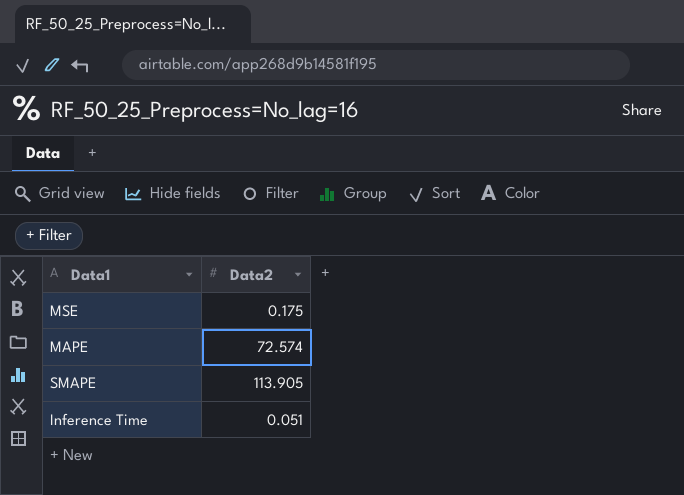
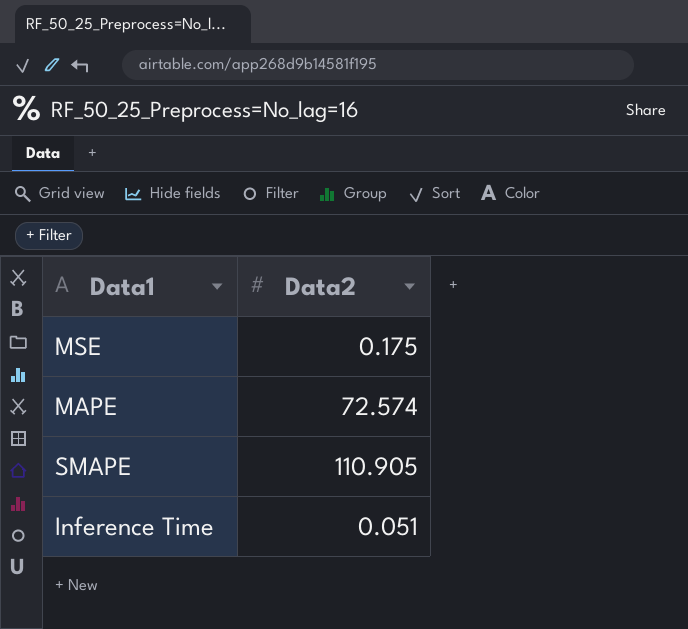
SMAPE | Data2: 113.905 -> 110.905

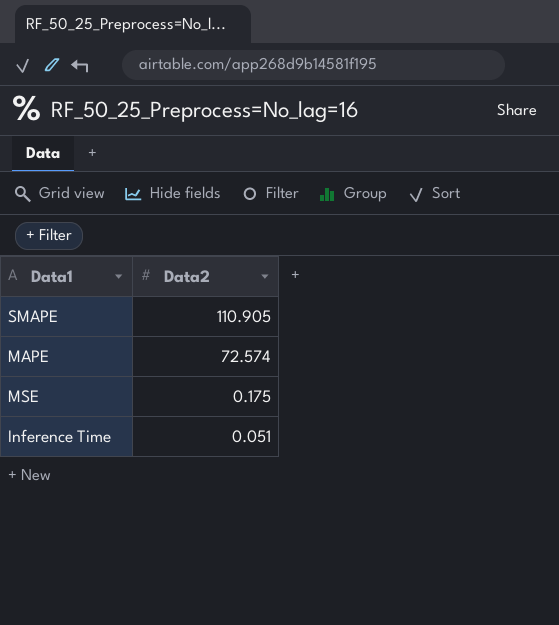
row order: none -> Data2 descending

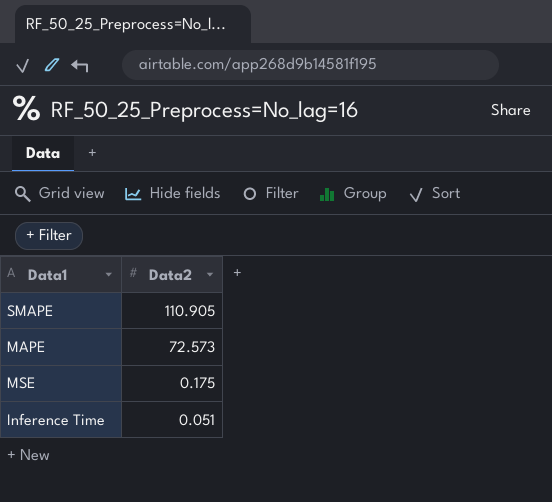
MAPE | Data2: 72.574 -> 72.573

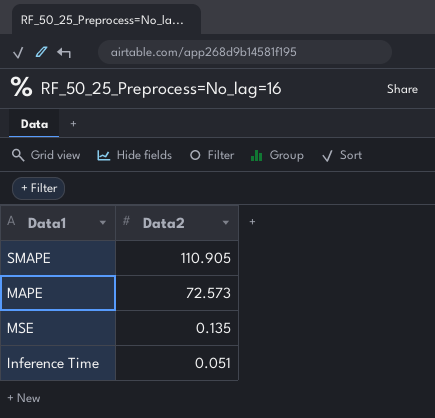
MSE | Data2: 0.175 -> 0.135

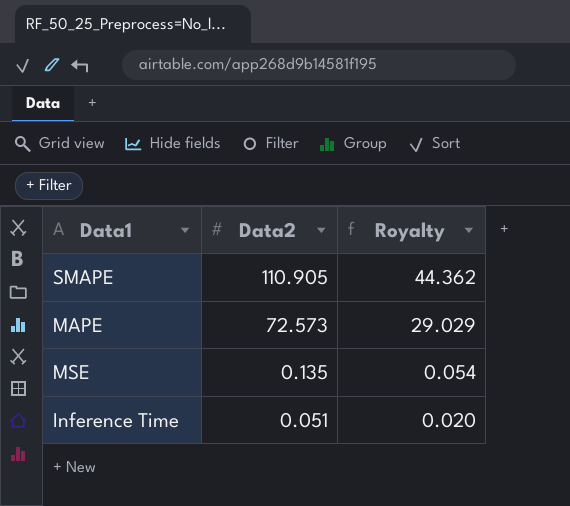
column Royalty | formula: none -> [Data2] * 0.4

